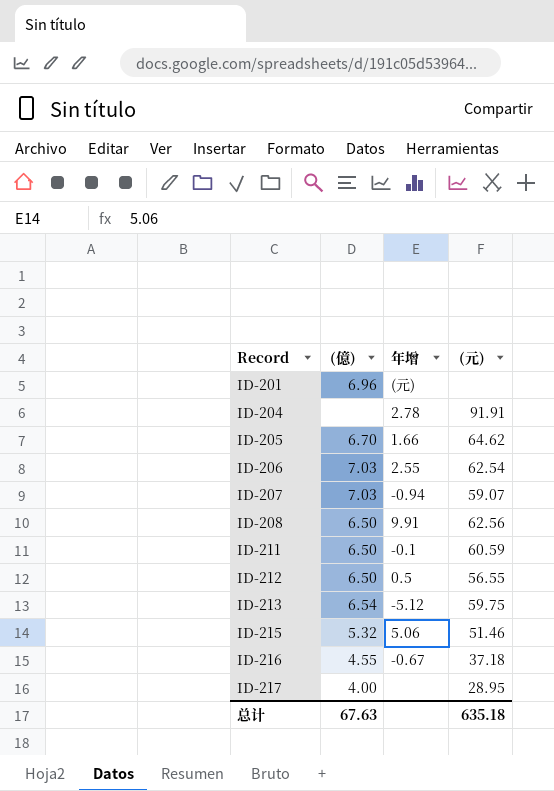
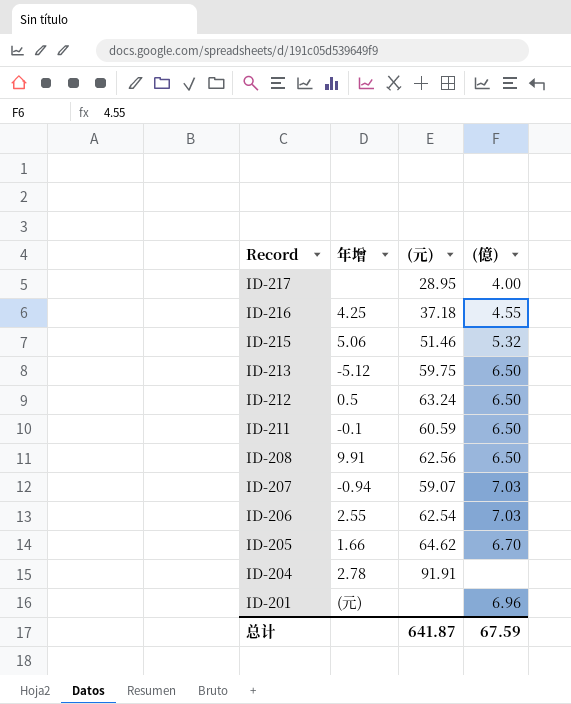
row order: Record ascending -> Record descending
column (億) | position: 2 -> 4
ID-216 | 年增: -0.67 -> 4.25
ID-213 | (億): 6.54 -> 6.50
ID-212 | (元): 56.55 -> 63.24
总计 | (元): 635.18 -> 641.87
总计 | (億): 67.63 -> 67.59

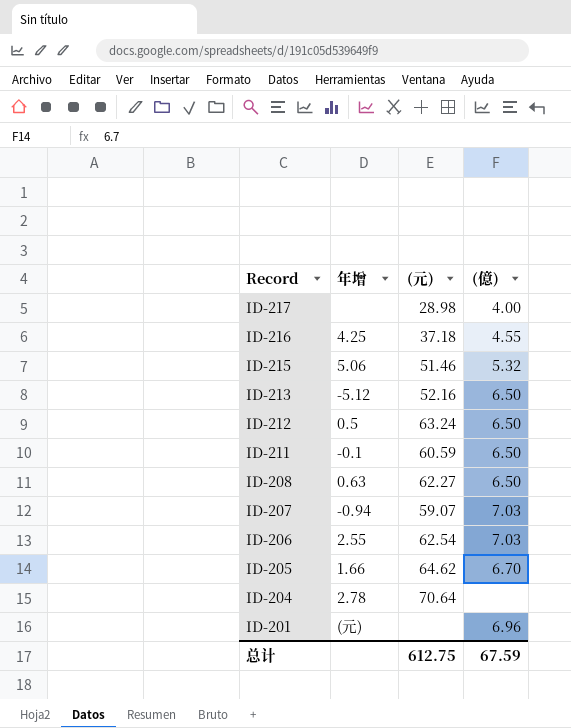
ID-217 | (元): 28.95 -> 28.98
ID-213 | (元): 59.75 -> 52.16
ID-208 | 年增: 9.91 -> 0.63
ID-208 | (元): 62.56 -> 62.27
ID-204 | (元): 91.91 -> 70.64
总计 | (元): 641.87 -> 612.75

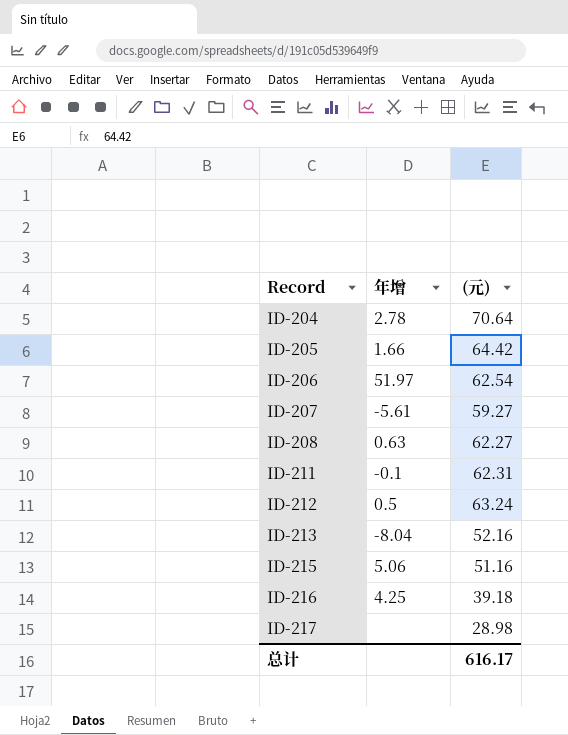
row order: Record descending -> Record ascending
column (億) | position: 4 -> none
row ID-201: (元) | none | 6.96 -> none
ID-205 | (元): 64.62 -> 64.42
ID-206 | 年增: 2.55 -> 51.97
ID-207 | 年增: -0.94 -> -5.61
ID-207 | (元): 59.07 -> 59.27
ID-211 | (元): 60.59 -> 62.31
ID-213 | 年增: -5.12 -> -8.04
ID-215 | (元): 51.46 -> 51.16
ID-216 | (元): 37.18 -> 39.18
总计 | (元): 612.75 -> 616.17

